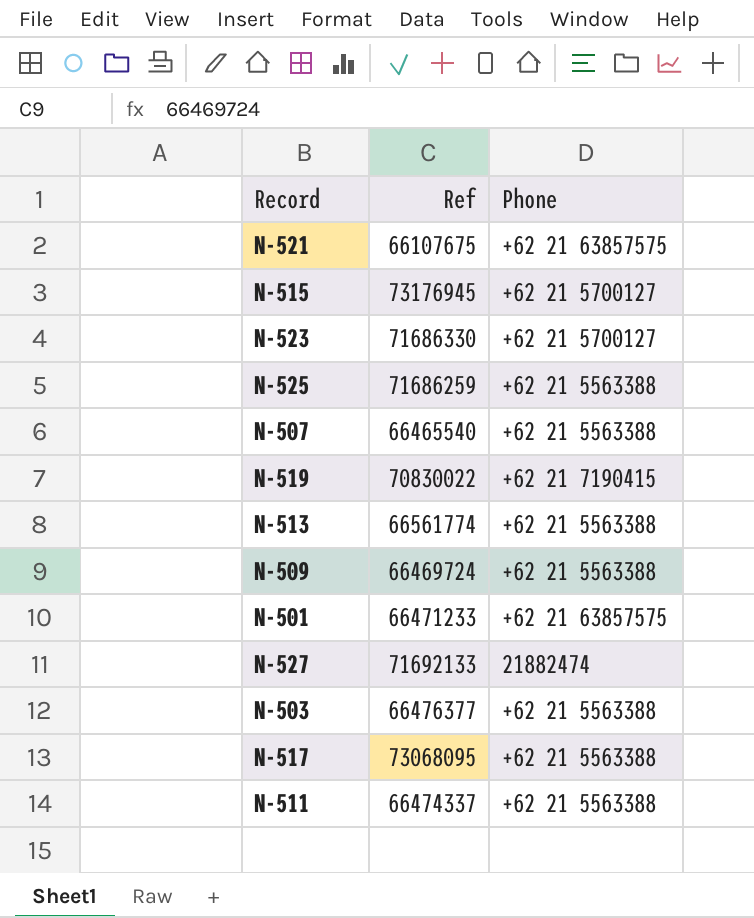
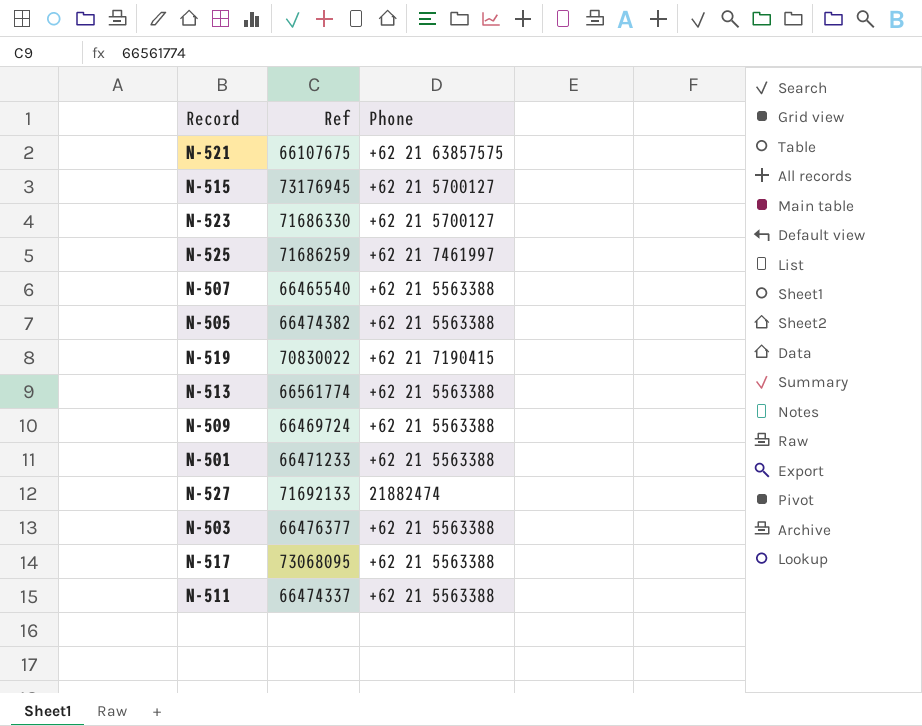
N-525 | Phone: +62 21 5563388 -> +62 21 7461997
row N-505: none -> 66474382 | +62 21 5563388
N-501 | Phone: +62 21 63857575 -> +62 21 5563388

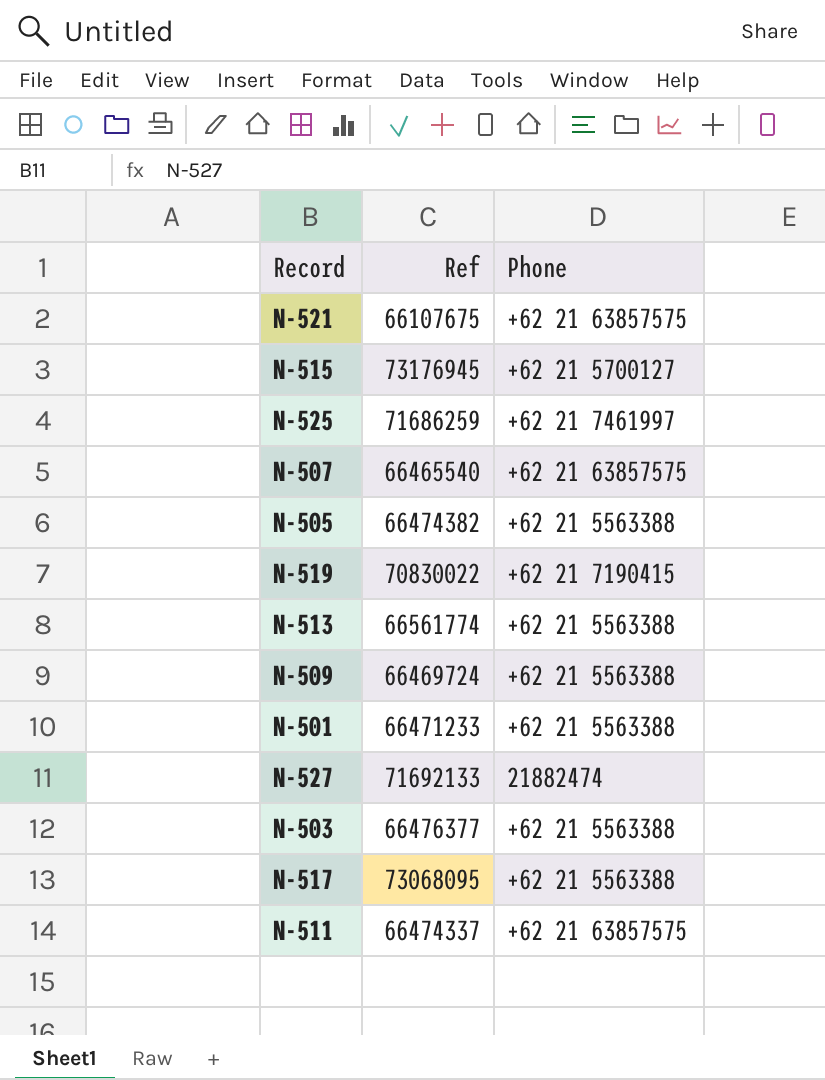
row N-523: 71686330 | +62 21 5700127 -> none
N-507 | Phone: +62 21 5563388 -> +62 21 63857575
N-511 | Phone: +62 21 5563388 -> +62 21 63857575

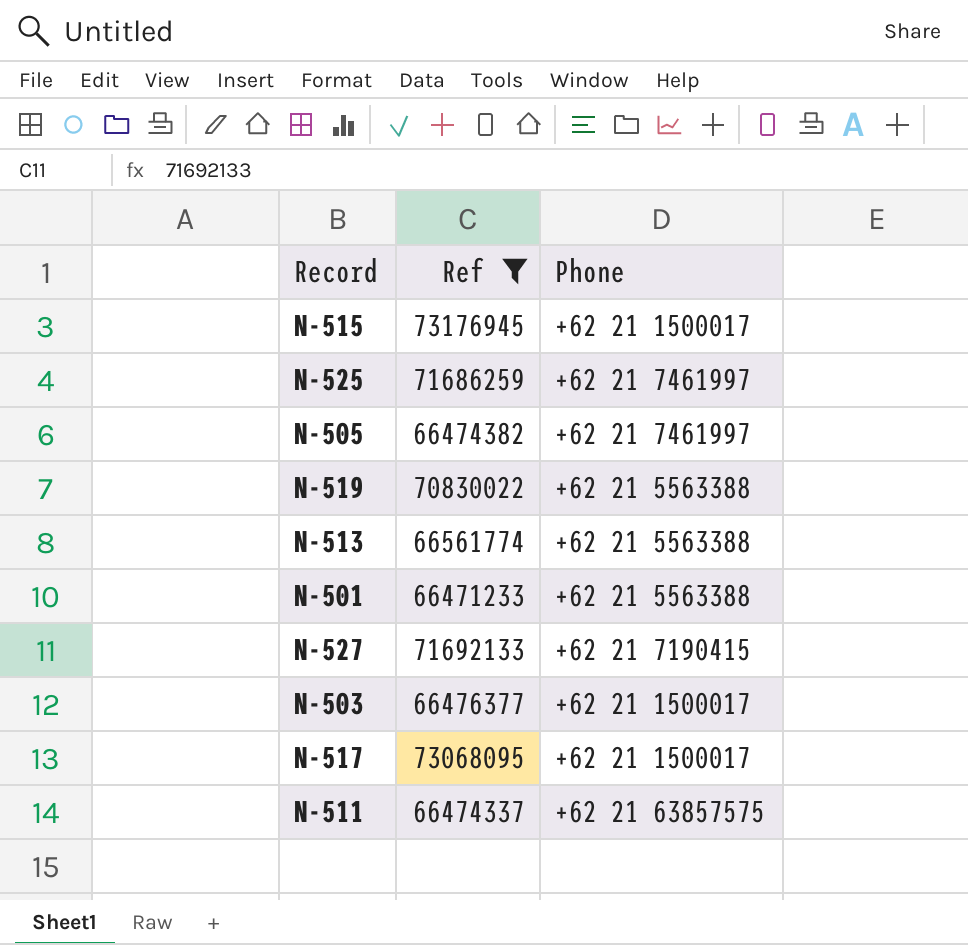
filter: none -> Ref >= 66471233
N-515 | Phone: +62 21 5700127 -> +62 21 1500017
N-505 | Phone: +62 21 5563388 -> +62 21 7461997
N-519 | Phone: +62 21 7190415 -> +62 21 5563388
N-527 | Phone: 21882474 -> +62 21 7190415
N-503 | Phone: +62 21 5563388 -> +62 21 1500017
N-517 | Phone: +62 21 5563388 -> +62 21 1500017

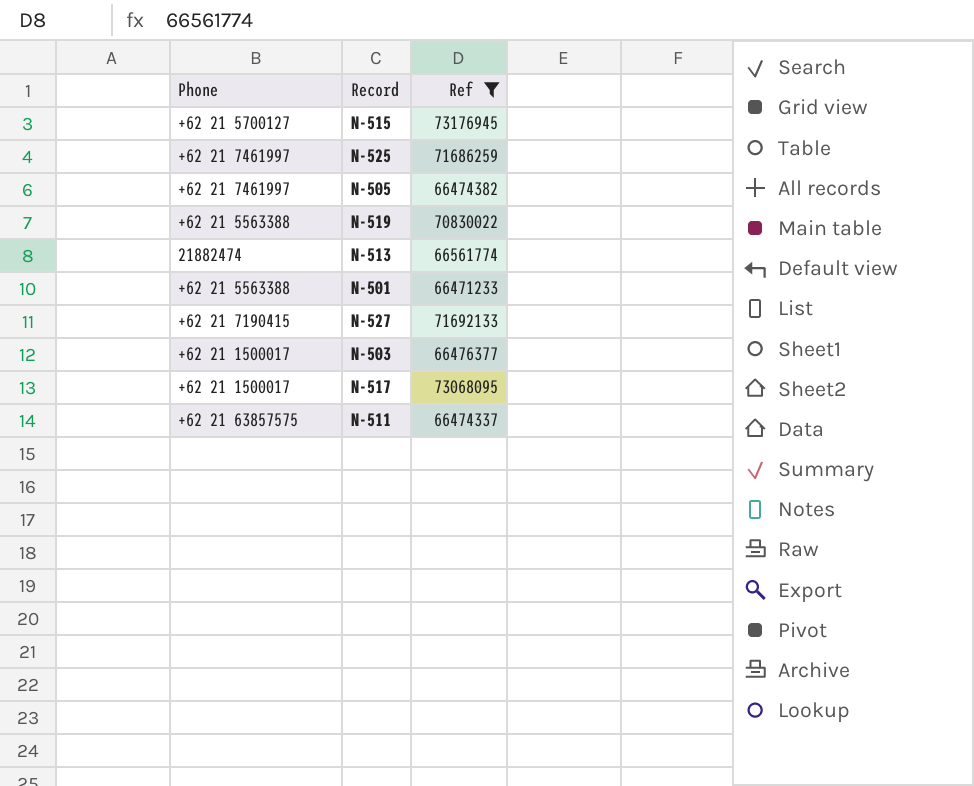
column Phone | position: 3 -> 1
N-515 | Phone: +62 21 1500017 -> +62 21 5700127
N-513 | Phone: +62 21 5563388 -> 21882474

